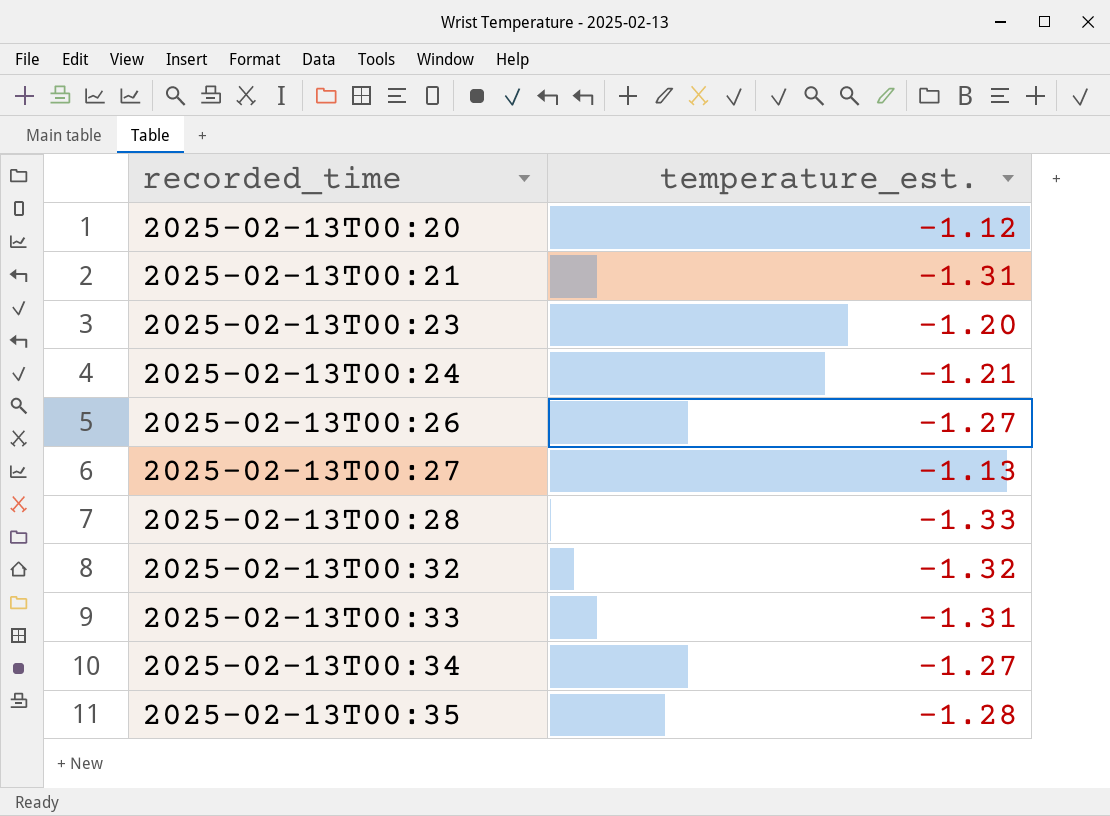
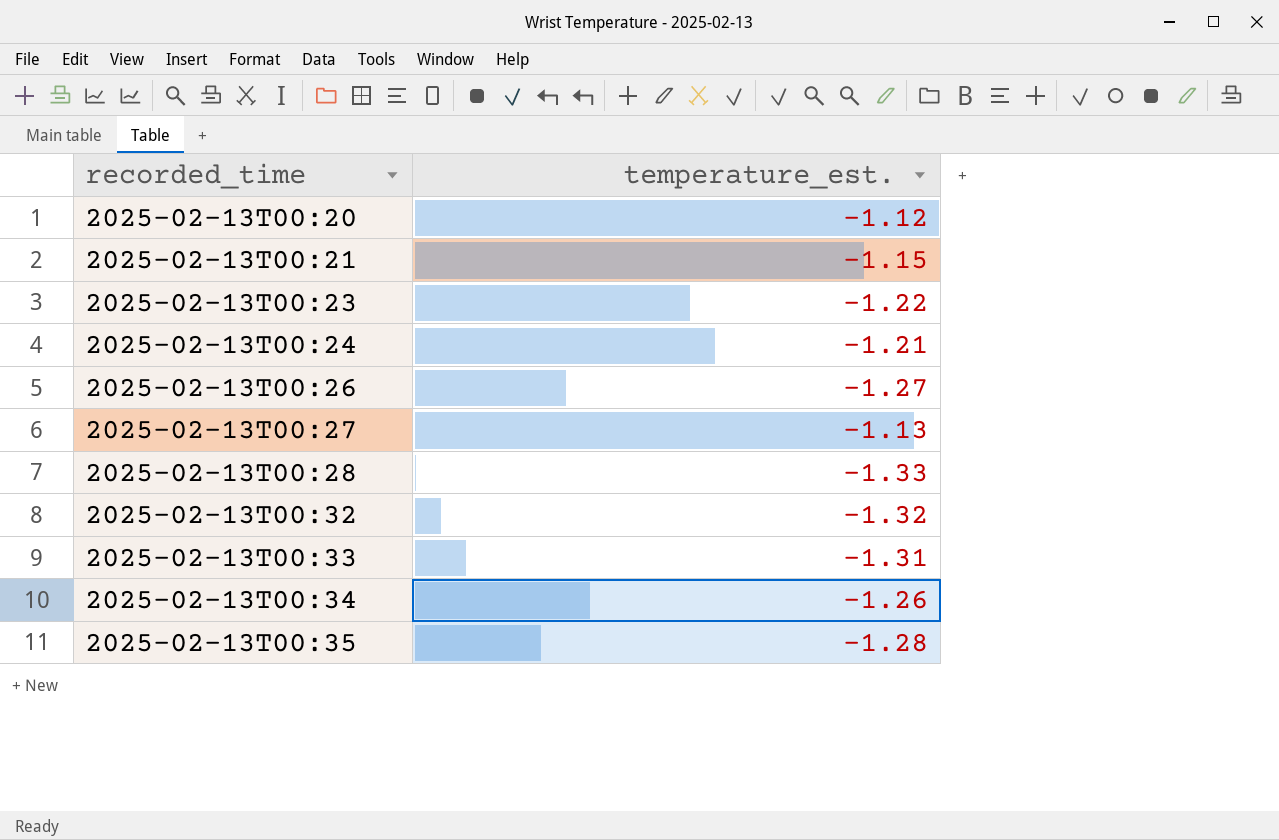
2025-02-13T00:21 | temperature_est.: -1.31 -> -1.15
2025-02-13T00:23 | temperature_est.: -1.20 -> -1.22
2025-02-13T00:34 | temperature_est.: -1.27 -> -1.26

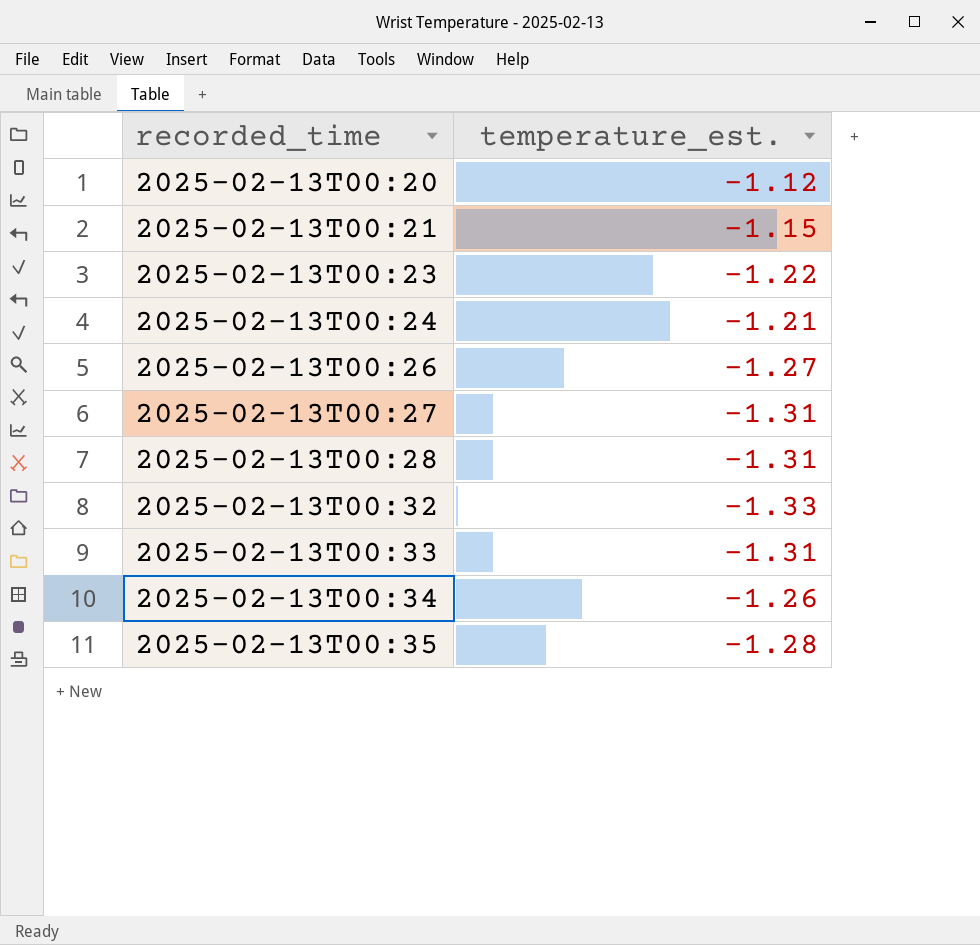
2025-02-13T00:27 | temperature_est.: -1.13 -> -1.31
2025-02-13T00:28 | temperature_est.: -1.33 -> -1.31
2025-02-13T00:32 | temperature_est.: -1.32 -> -1.33

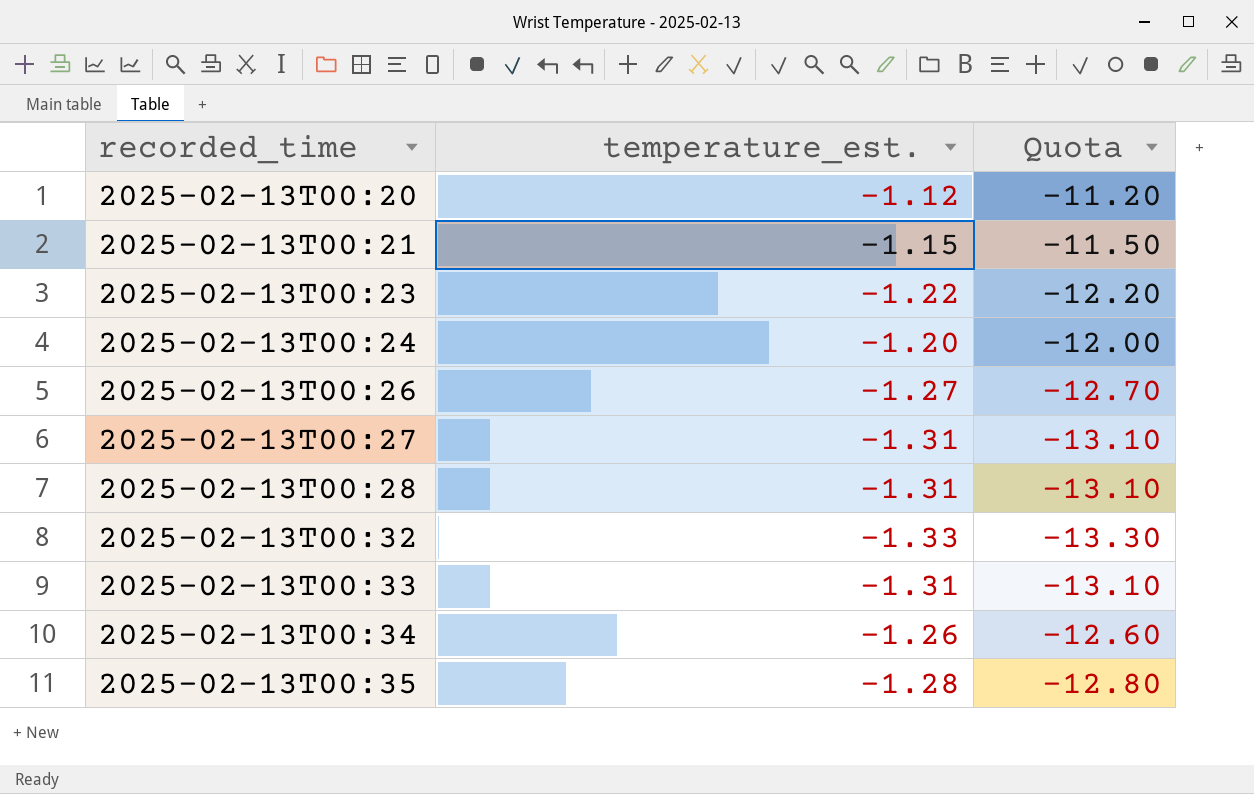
column Quota | formula: none -> [temperature_est.] * 10
2025-02-13T00:24 | temperature_est.: -1.21 -> -1.20

